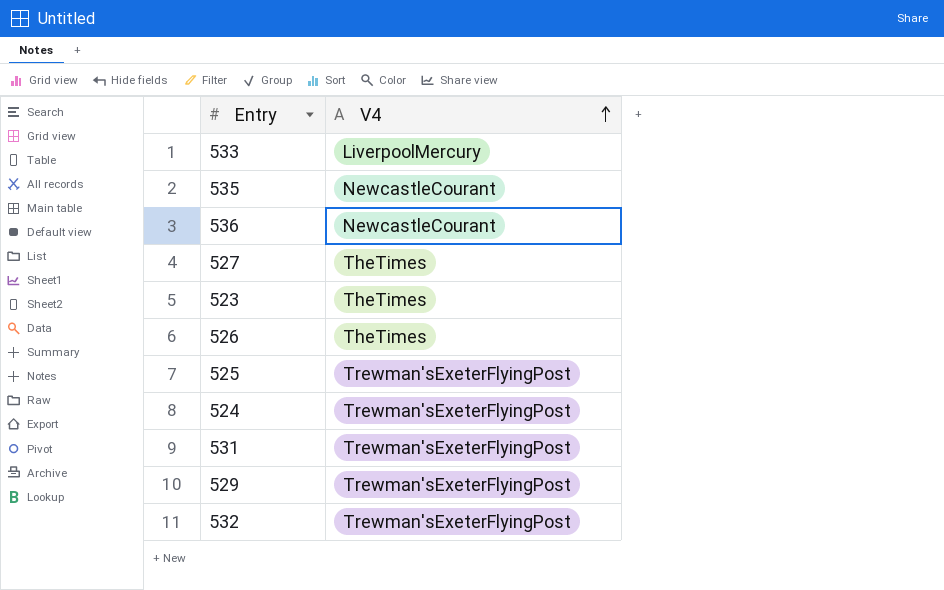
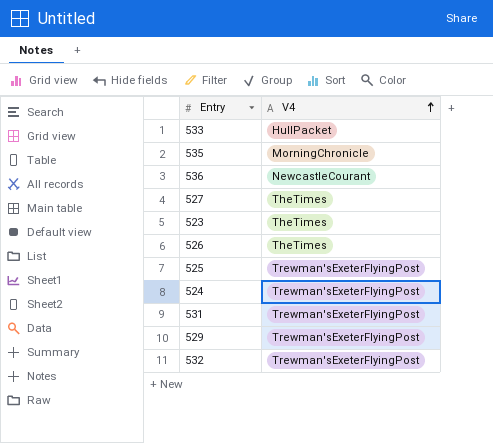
533 | V4: LiverpoolMercury -> HullPacket
535 | V4: NewcastleCourant -> MorningChronicle

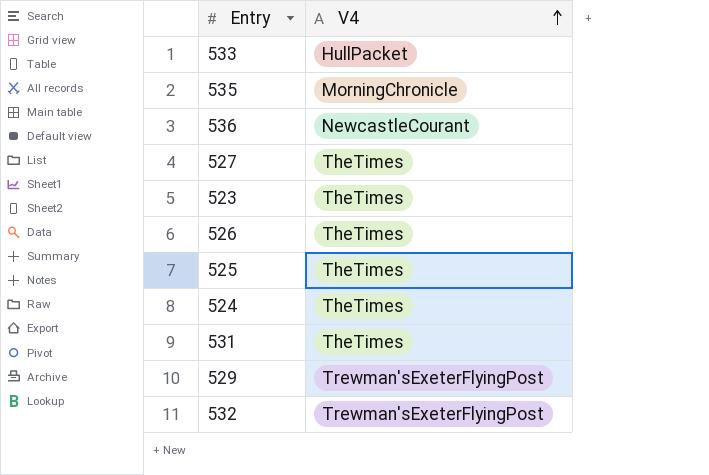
525 | V4: Trewman'sExeterFlyingPost -> TheTimes
524 | V4: Trewman'sExeterFlyingPost -> TheTimes
531 | V4: Trewman'sExeterFlyingPost -> TheTimes

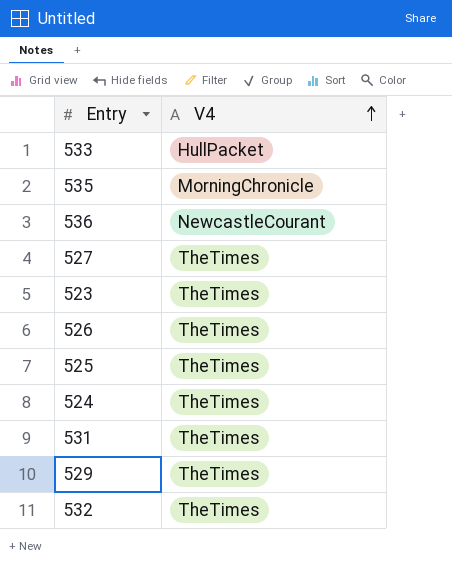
529 | V4: Trewman'sExeterFlyingPost -> TheTimes
532 | V4: Trewman'sExeterFlyingPost -> TheTimes

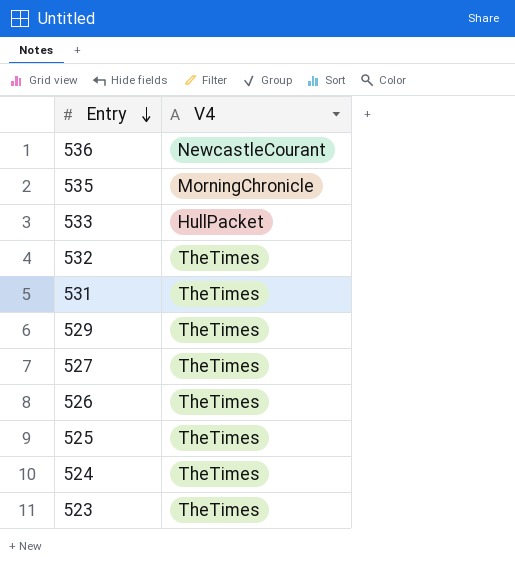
row order: V4 ascending -> Entry descending

